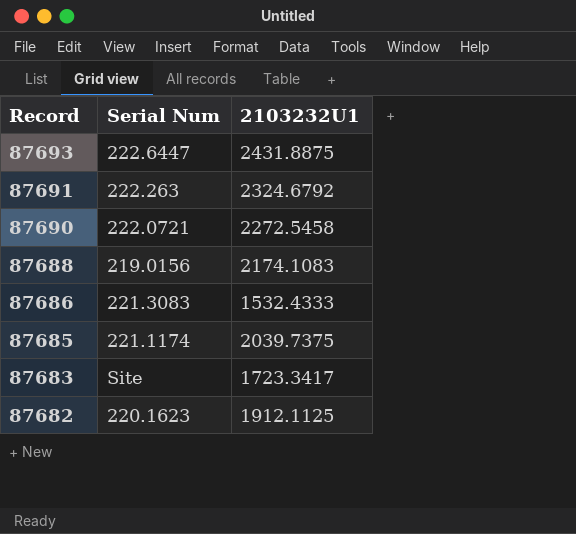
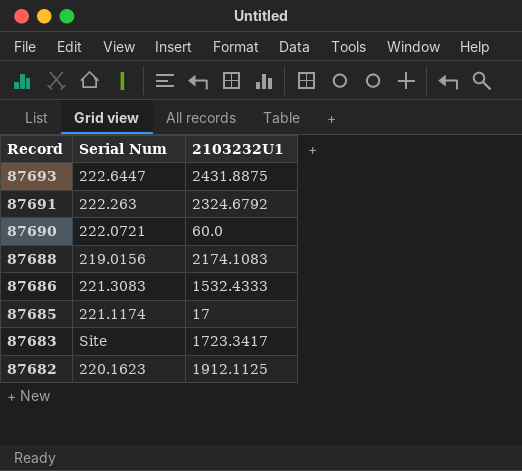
87690 | 2103232U1: 2272.5458 -> 60.0
87685 | 2103232U1: 2039.7375 -> 17

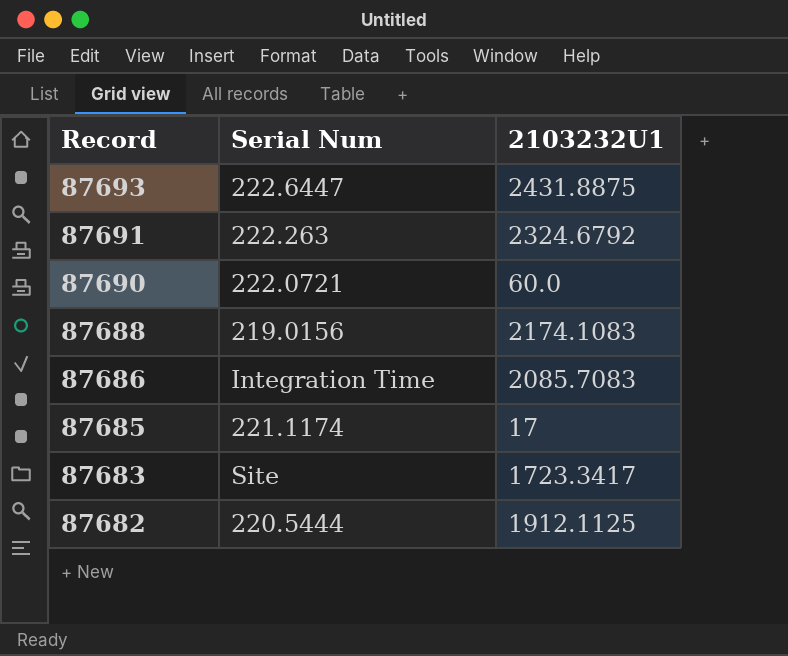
87686 | Serial Num: 221.3083 -> Integration Time
87686 | 2103232U1: 1532.4333 -> 2085.7083
87682 | Serial Num: 220.1623 -> 220.5444

